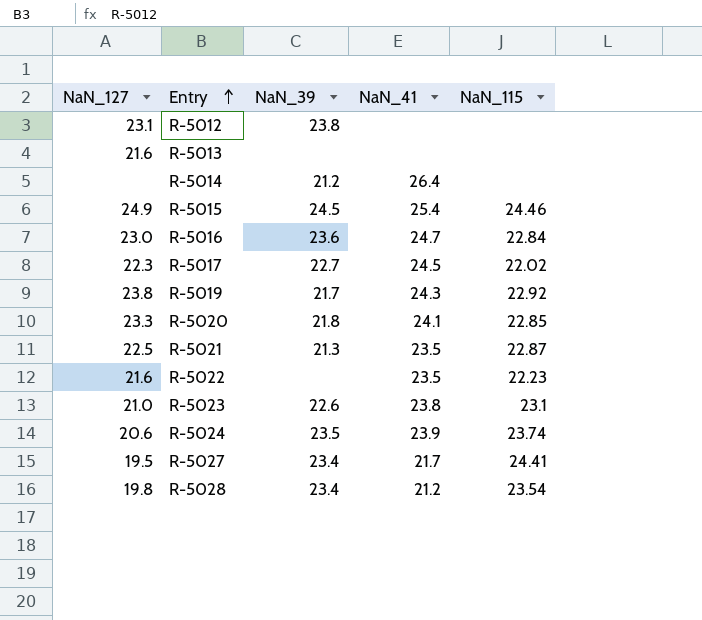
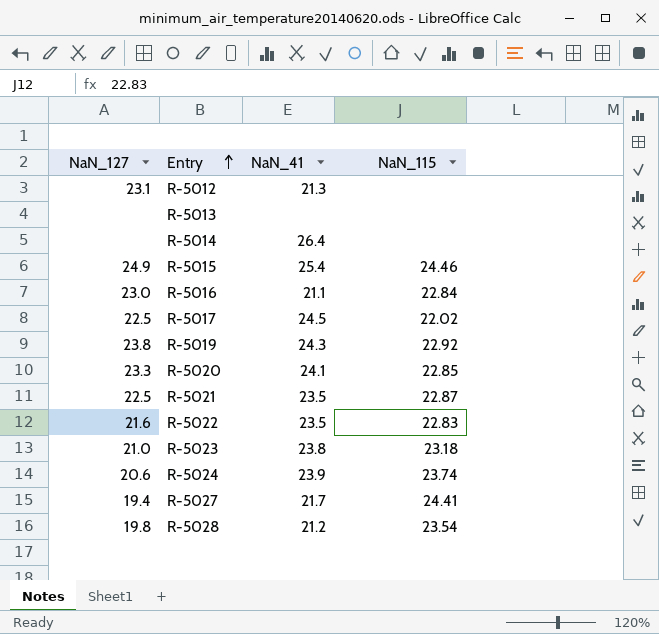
column NaN_39 | position: 3 -> none
R-5012 | NaN_41: none -> 21.3
R-5013 | NaN_127: 21.6 -> none
R-5016 | NaN_41: 24.7 -> 21.1
R-5017 | NaN_127: 22.3 -> 22.5
R-5022 | NaN_115: 22.23 -> 22.83
R-5023 | NaN_115: 23.1 -> 23.18
R-5027 | NaN_127: 19.5 -> 19.4

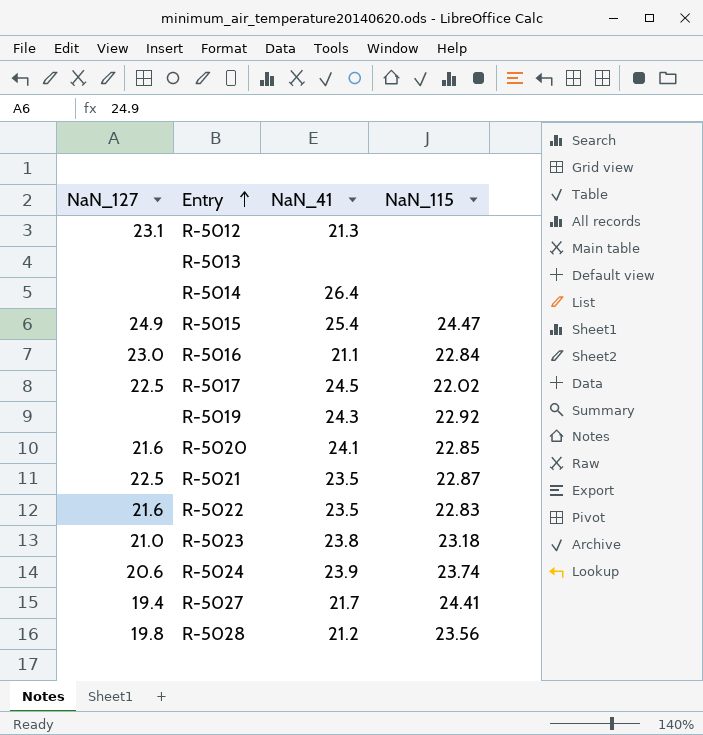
R-5015 | NaN_115: 24.46 -> 24.47
R-5019 | NaN_127: 23.8 -> none
R-5020 | NaN_127: 23.3 -> 21.6
R-5028 | NaN_115: 23.54 -> 23.56

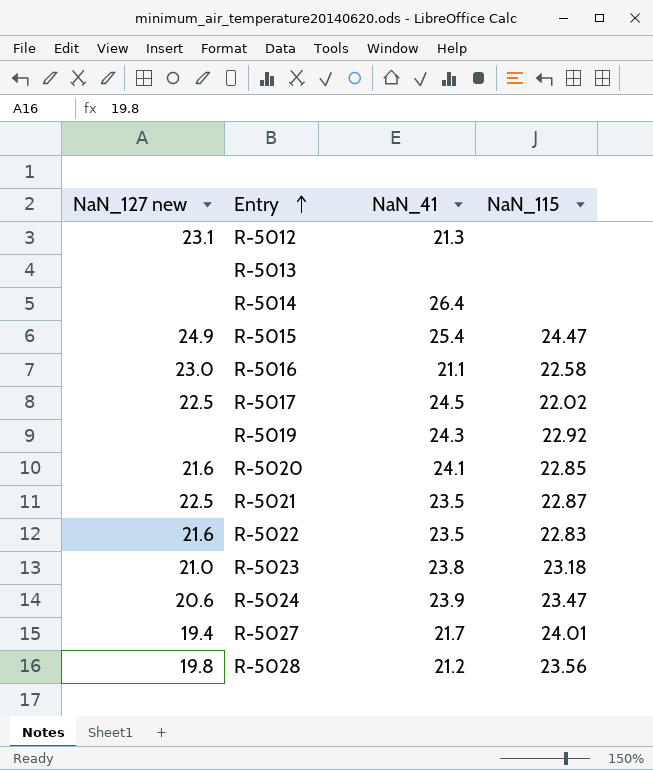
column name: NaN_127 -> NaN_127 new
R-5016 | NaN_115: 22.84 -> 22.58
R-5024 | NaN_115: 23.74 -> 23.47
R-5027 | NaN_115: 24.41 -> 24.01

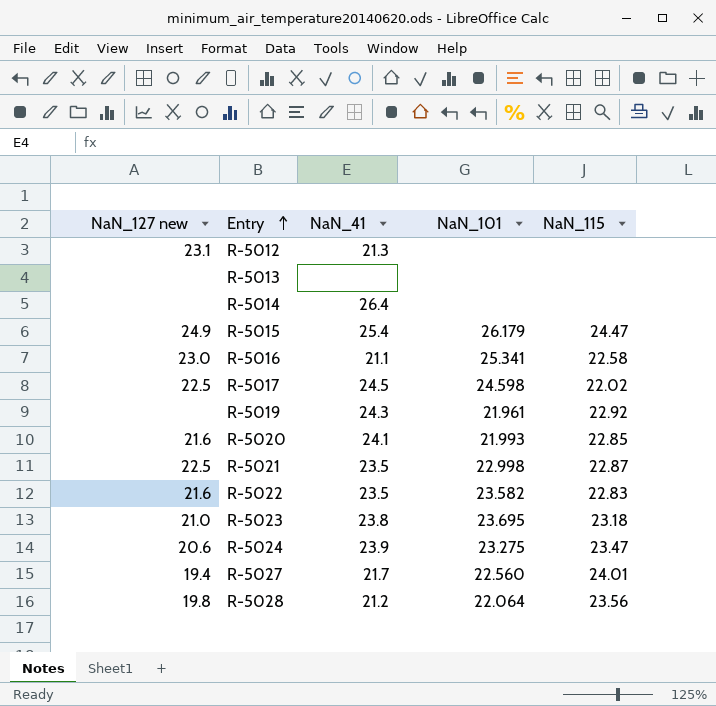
column NaN_101 | position: none -> 4

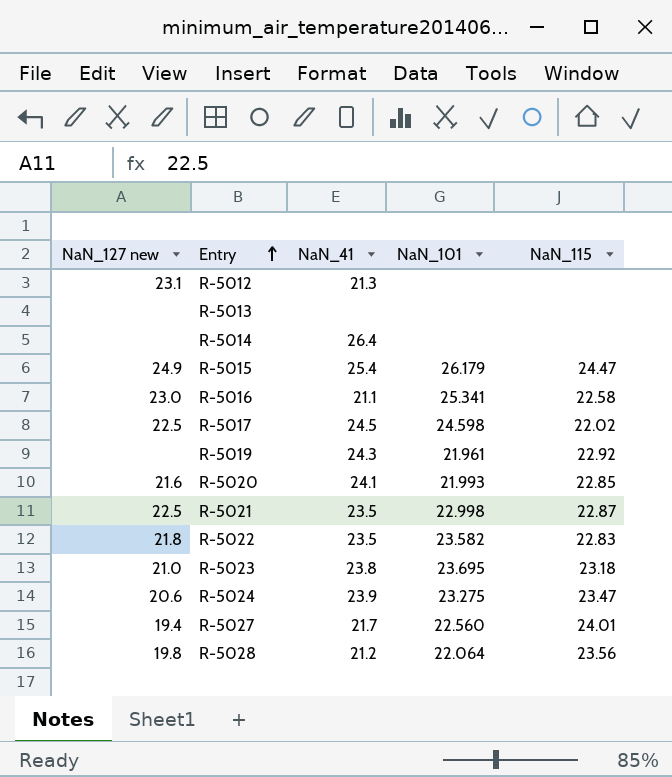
R-5022 | NaN_127 new: 21.6 -> 21.8

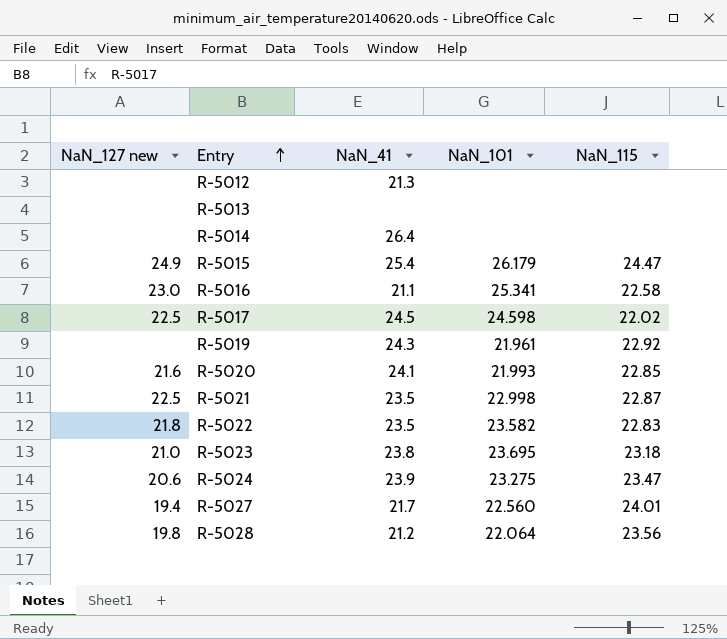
R-5012 | NaN_127 new: 23.1 -> none

